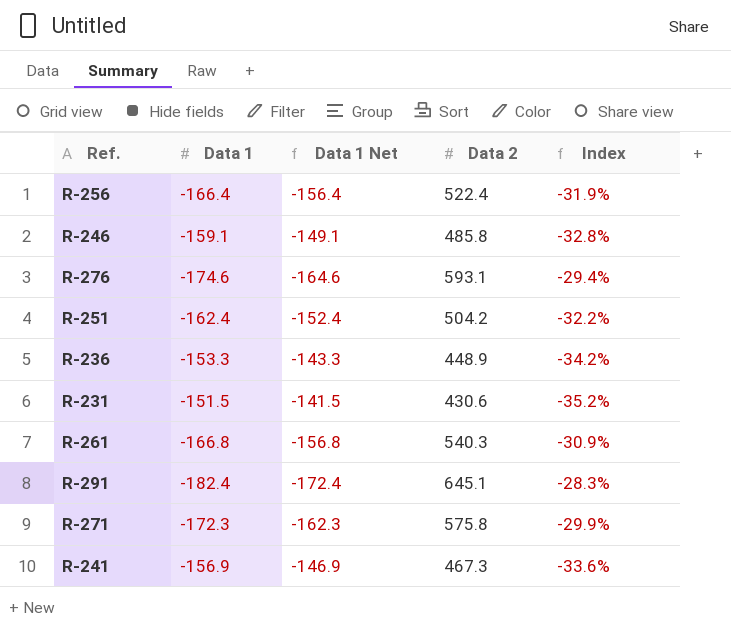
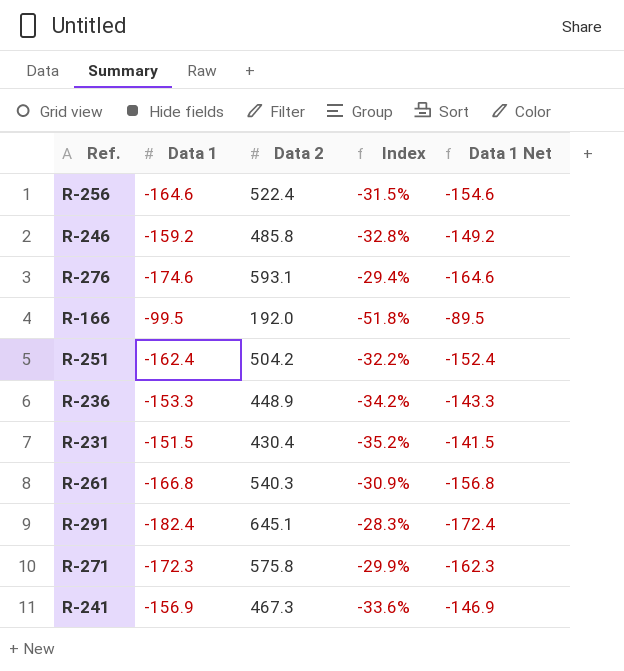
column Data 1 Net | position: 3 -> 5
R-256 | Data 1: -166.4 -> -164.6
R-256 | Index: -31.9% -> -31.5%
R-256 | Data 1 Net: -156.4 -> -154.6
R-246 | Data 1: -159.1 -> -159.2
R-246 | Data 1 Net: -149.1 -> -149.2
row R-166: none -> -99.5 | 192.0 | -51.8% | -89.5
R-231 | Data 2: 430.6 -> 430.4

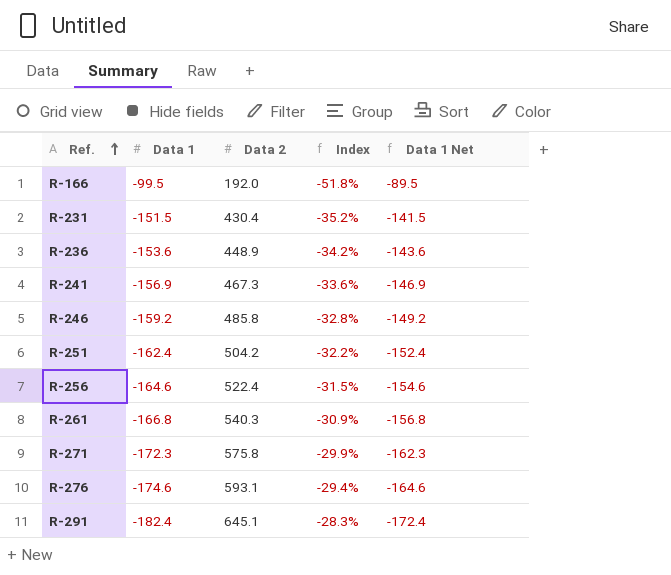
row order: none -> Ref. ascending
R-236 | Data 1: -153.3 -> -153.6
R-236 | Data 1 Net: -143.3 -> -143.6

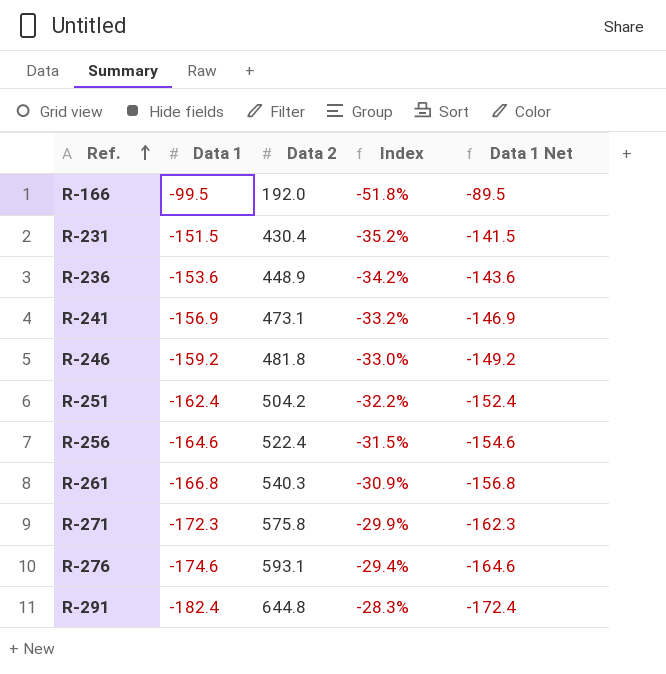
R-241 | Data 2: 467.3 -> 473.1
R-241 | Index: -33.6% -> -33.2%
R-246 | Data 2: 485.8 -> 481.8
R-246 | Index: -32.8% -> -33.0%
R-291 | Data 2: 645.1 -> 644.8

